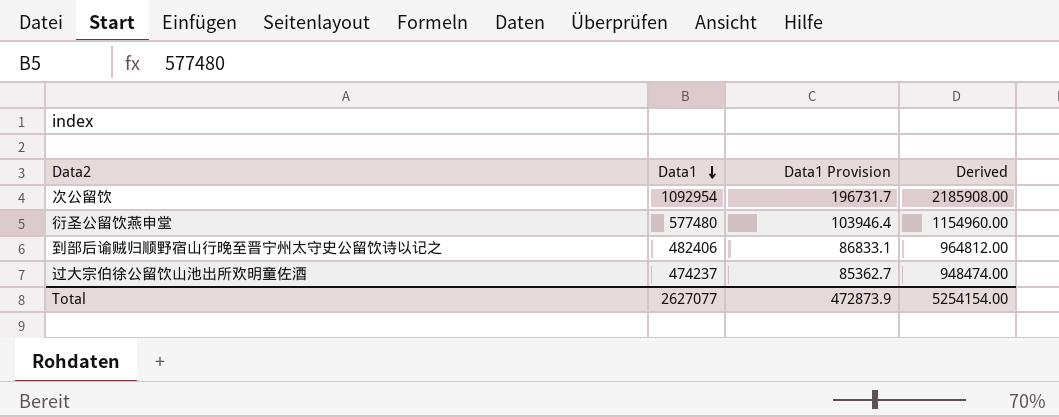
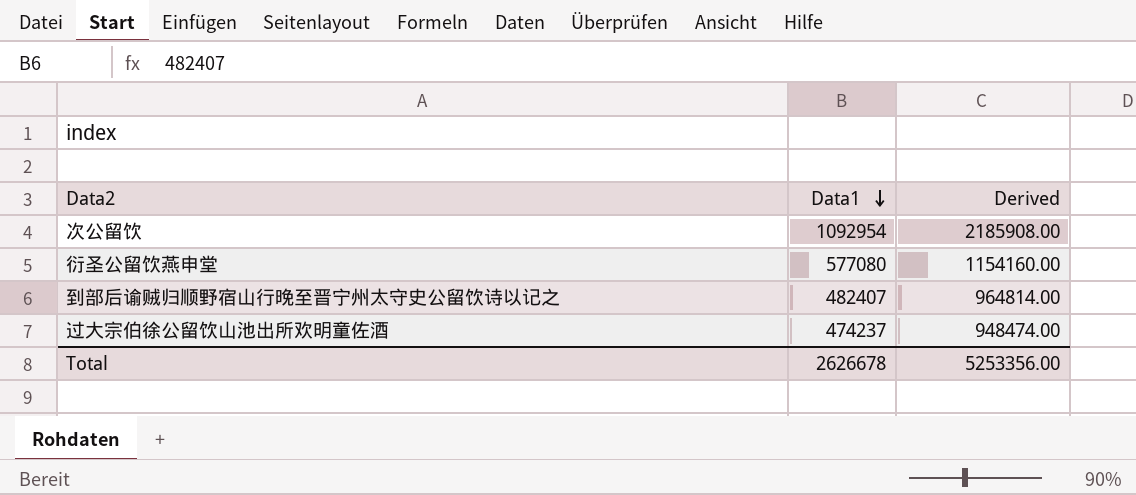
column Data1 Provision | formula: [Data1] * 0.18 -> none
衍圣公留饮燕申堂 | Data1: 577480 -> 577080
衍圣公留饮燕申堂 | Derived: 1154960.00 -> 1154160.00
到部后谕贼归顺野宿山行晚至晋宁州太守史公留饮诗以记之 | Data1: 482406 -> 482407
到部后谕贼归顺野宿山行晚至晋宁州太守史公留饮诗以记之 | Derived: 964812.00 -> 964814.00
Total | Data1: 2627077 -> 2626678
Total | Derived: 5254154.00 -> 5253356.00

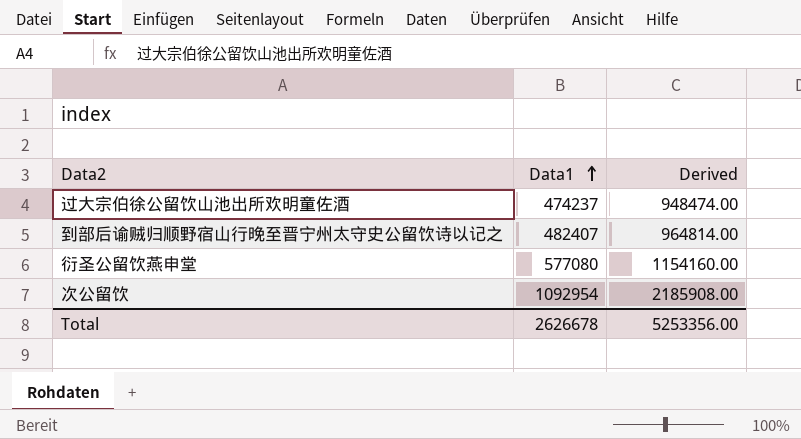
row order: Data1 descending -> Data1 ascending

